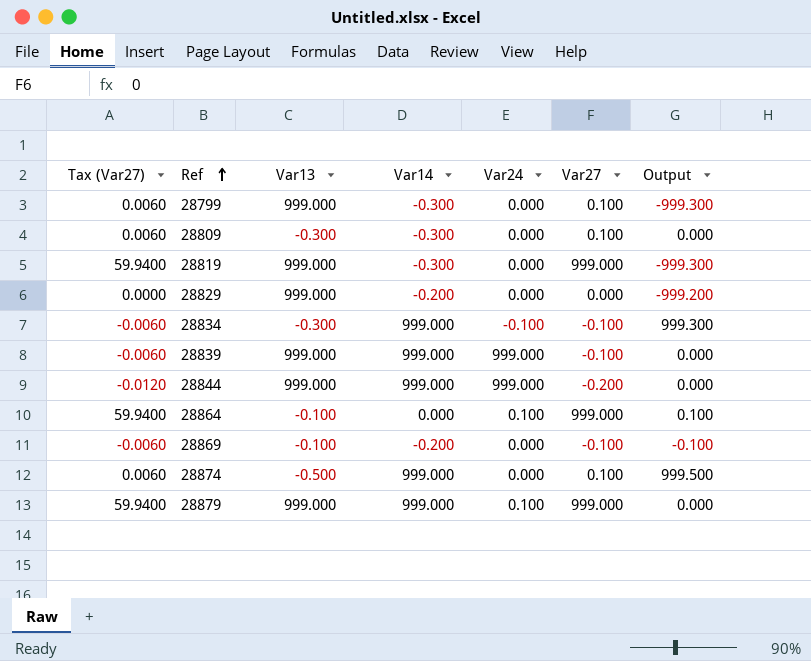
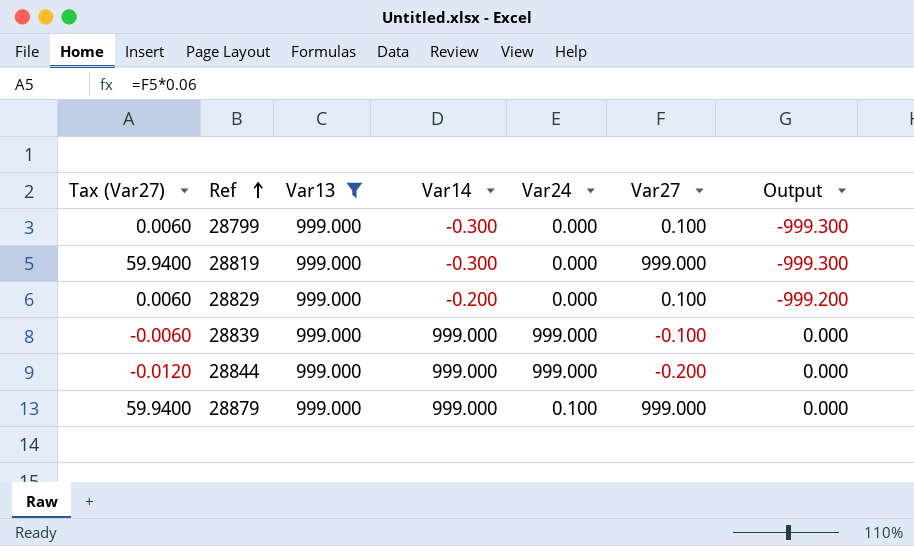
filter: none -> Var13 = 999.000
28829 | Tax (Var27): 0.0000 -> 0.0060
28829 | Var27: 0.000 -> 0.100

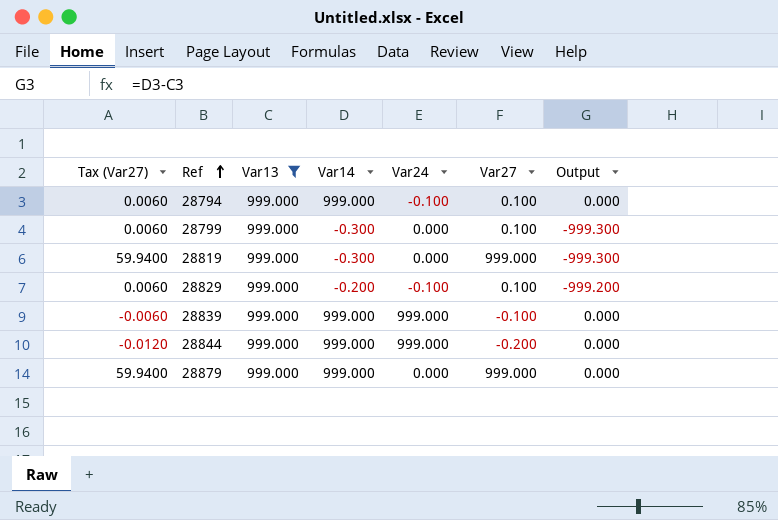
row 28794: none -> 0.0060 | 999.000 | 999.000 | -0.100 | 0.100 | 0.000
28829 | Var24: 0.000 -> -0.100
28879 | Var24: 0.100 -> 0.000

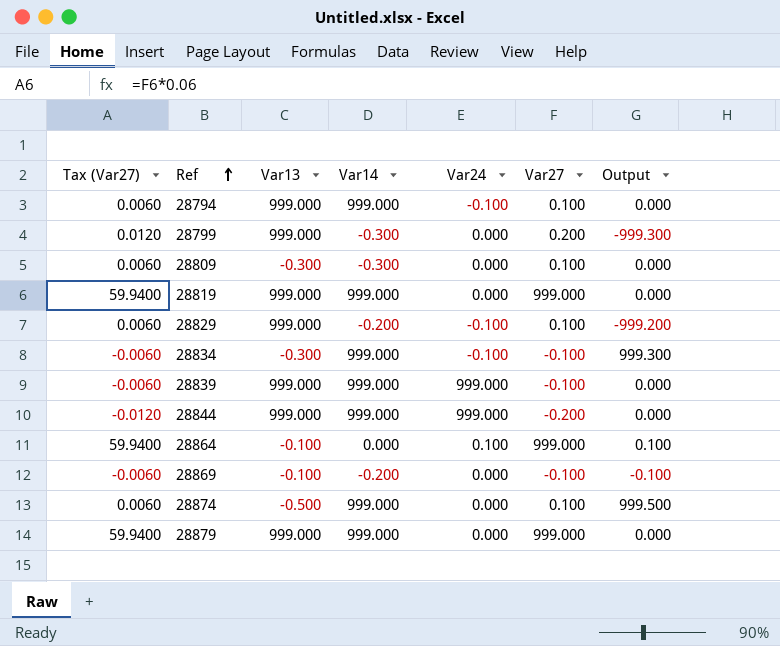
filter: Var13 = 999.000 -> none
28799 | Tax (Var27): 0.0060 -> 0.0120
28799 | Var27: 0.100 -> 0.200
28819 | Var14: -0.300 -> 999.000
28819 | Output: -999.300 -> 0.000

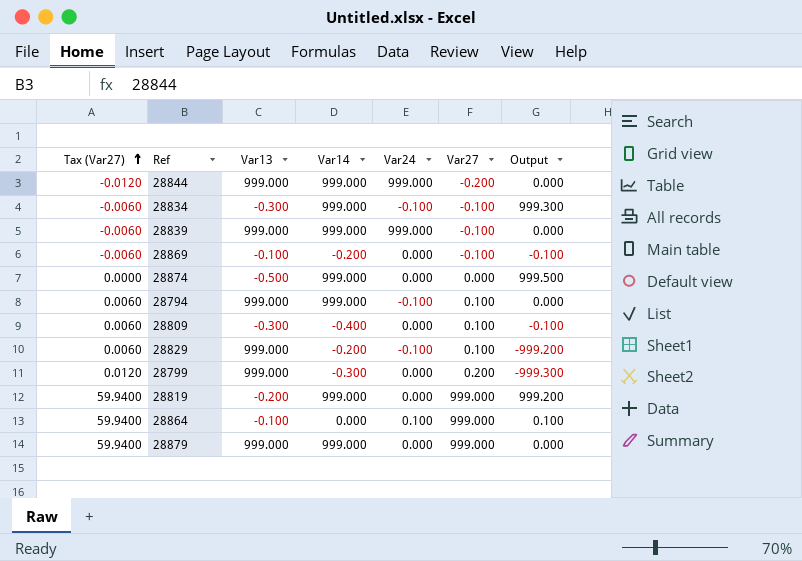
row order: Ref ascending -> Tax (Var27) ascending
28874 | Tax (Var27): 0.0060 -> 0.0000
28874 | Var27: 0.100 -> 0.000
28809 | Var14: -0.300 -> -0.400
28809 | Output: 0.000 -> -0.100
28819 | Var13: 999.000 -> -0.200
28819 | Output: 0.000 -> 999.200

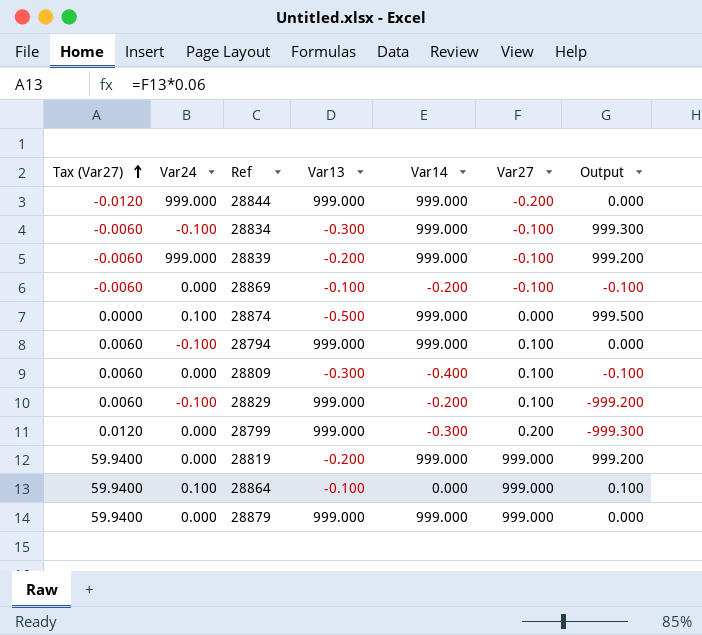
column Var24 | position: 5 -> 2
28839 | Var13: 999.000 -> -0.200
28839 | Output: 0.000 -> 999.200
28874 | Var24: 0.000 -> 0.100

